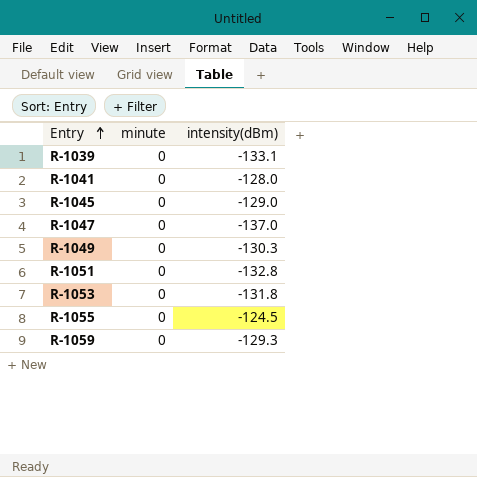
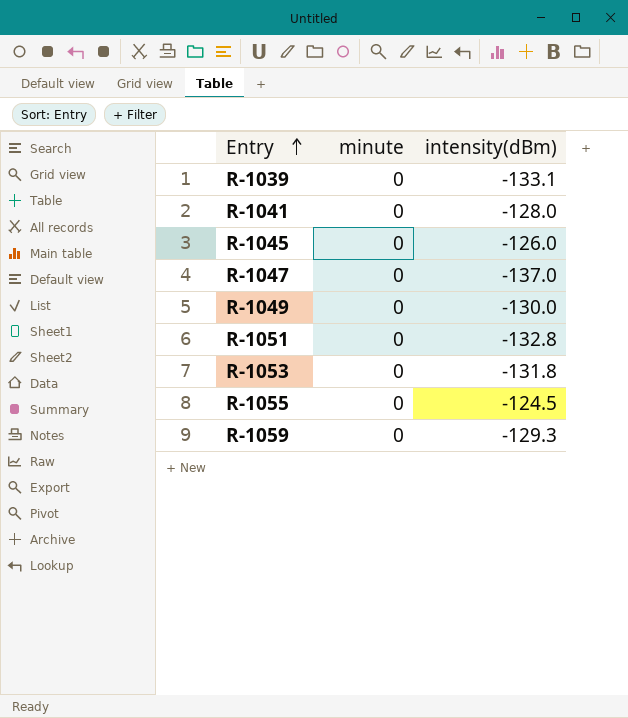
R-1045 | intensity(dBm): -129.0 -> -126.0
R-1049 | intensity(dBm): -130.3 -> -130.0

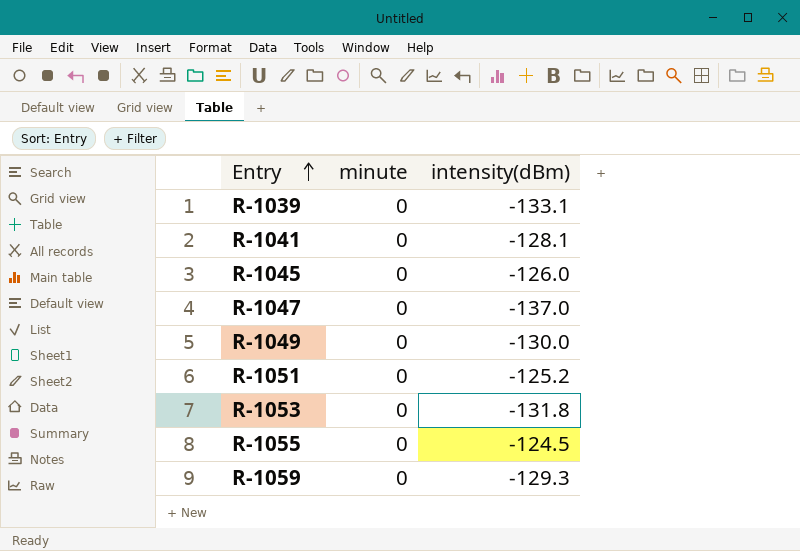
R-1041 | intensity(dBm): -128.0 -> -128.1
R-1051 | intensity(dBm): -132.8 -> -125.2

